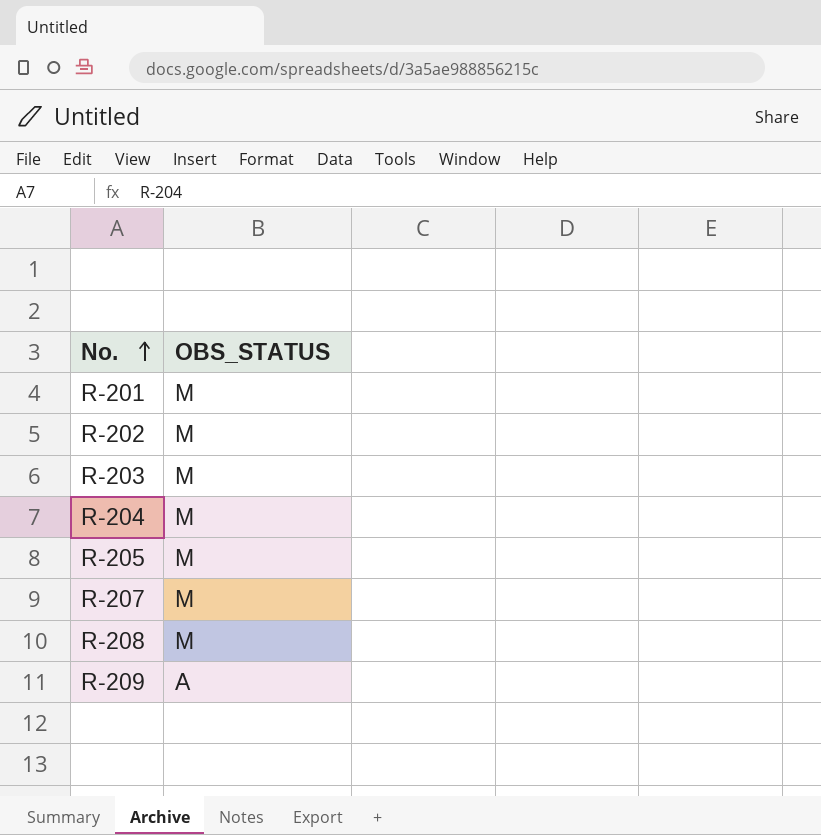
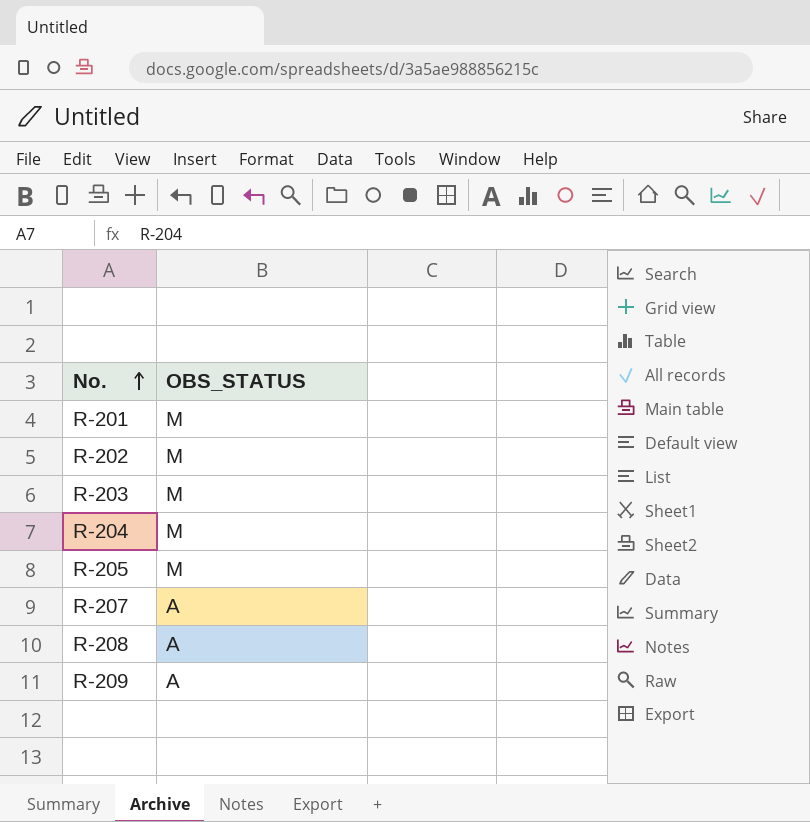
R-207 | OBS_STATUS: M -> A
R-208 | OBS_STATUS: M -> A

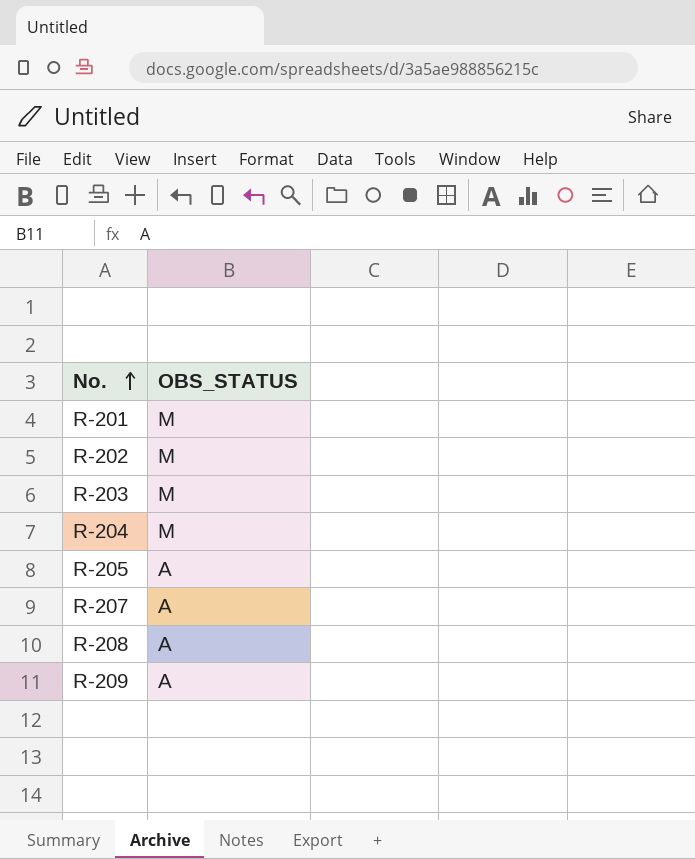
R-205 | OBS_STATUS: M -> A

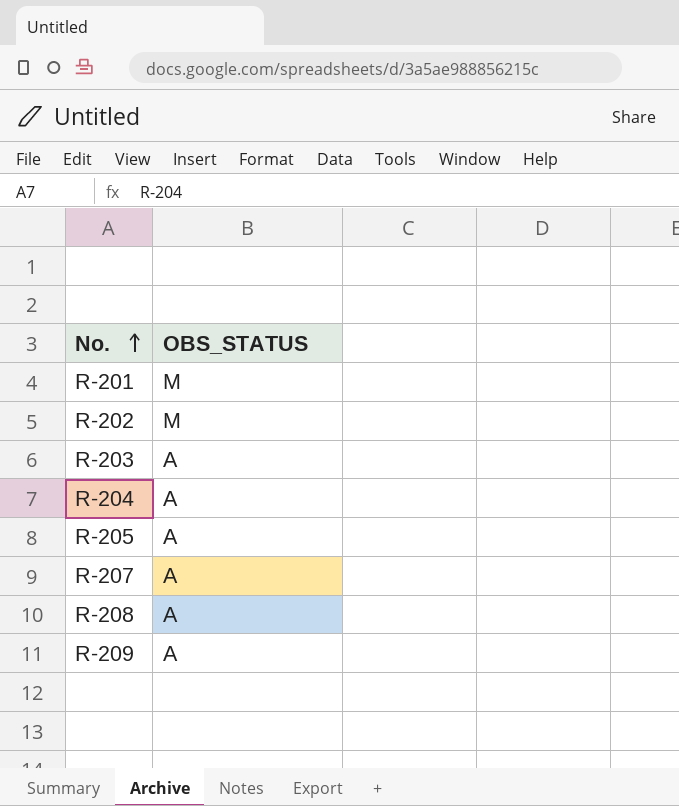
R-203 | OBS_STATUS: M -> A
R-204 | OBS_STATUS: M -> A

